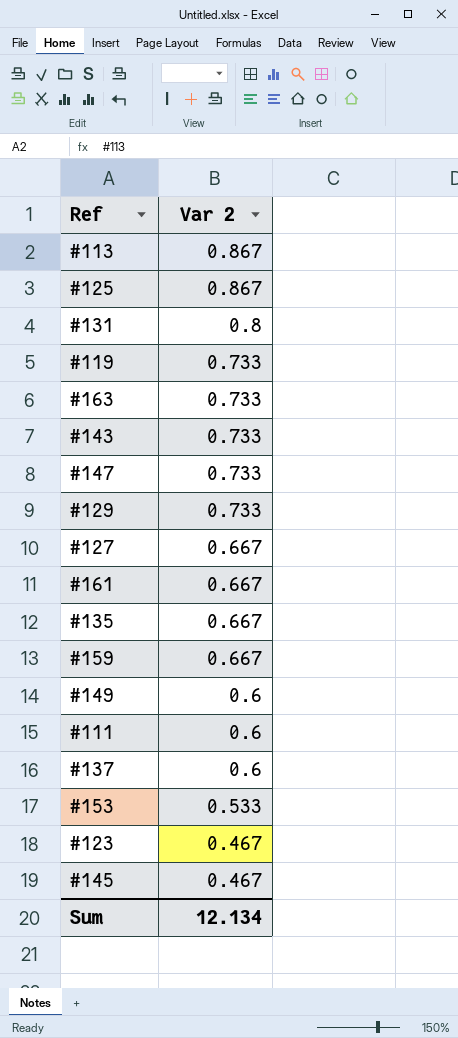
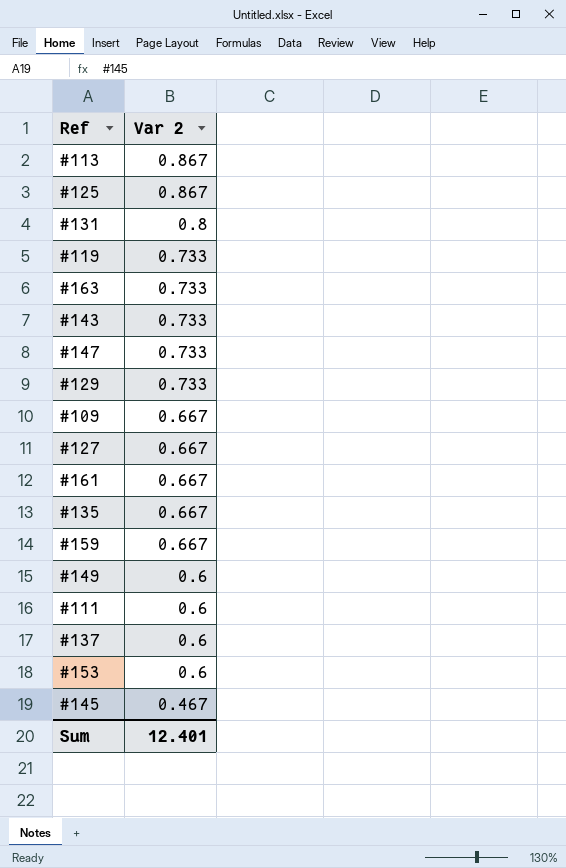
row #123: 0.467 -> none
row #109: none -> 0.667
#153 | Var 2: 0.533 -> 0.6
Sum | Var 2: 12.134 -> 12.401

